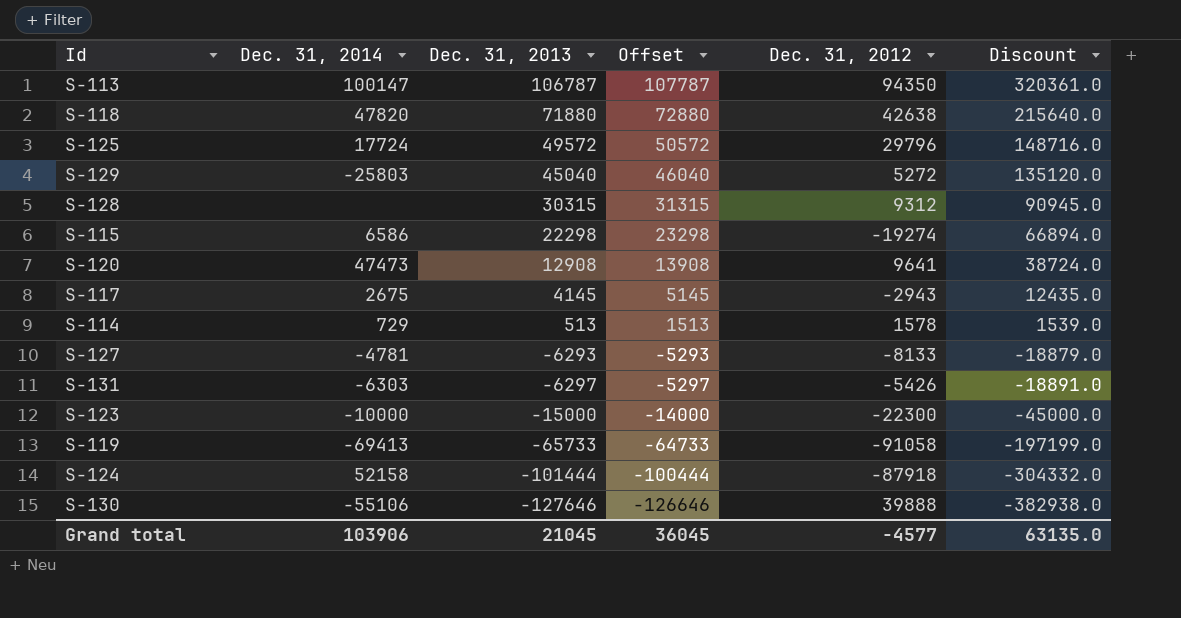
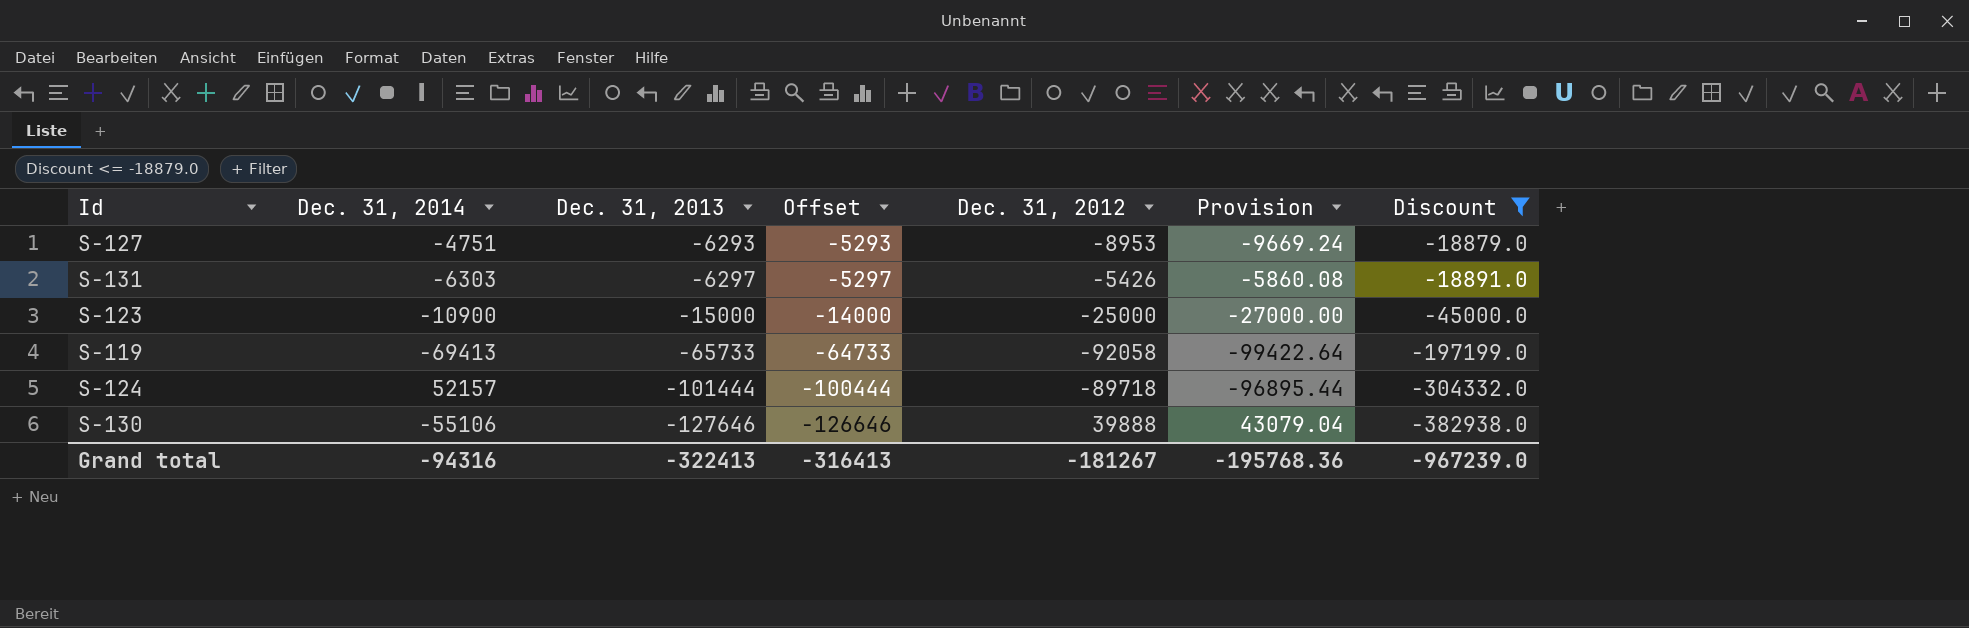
filter: none -> Discount <= -18879.0
column Provision | formula: none -> [Dec. 31, 2012] * 1.08
S-127 | Dec. 31, 2014: -4781 -> -4751
S-127 | Dec. 31, 2012: -8133 -> -8953
S-123 | Dec. 31, 2014: -10000 -> -10900
S-123 | Dec. 31, 2012: -22300 -> -25000
S-119 | Dec. 31, 2012: -91058 -> -92058
S-124 | Dec. 31, 2014: 52158 -> 52157
S-124 | Dec. 31, 2012: -87918 -> -89718
Grand total | Dec. 31, 2014: 103906 -> -94316
Grand total | Dec. 31, 2013: 21045 -> -322413
Grand total | Offset: 36045 -> -316413
Grand total | Dec. 31, 2012: -4577 -> -181267
Grand total | Discount: 63135.0 -> -967239.0

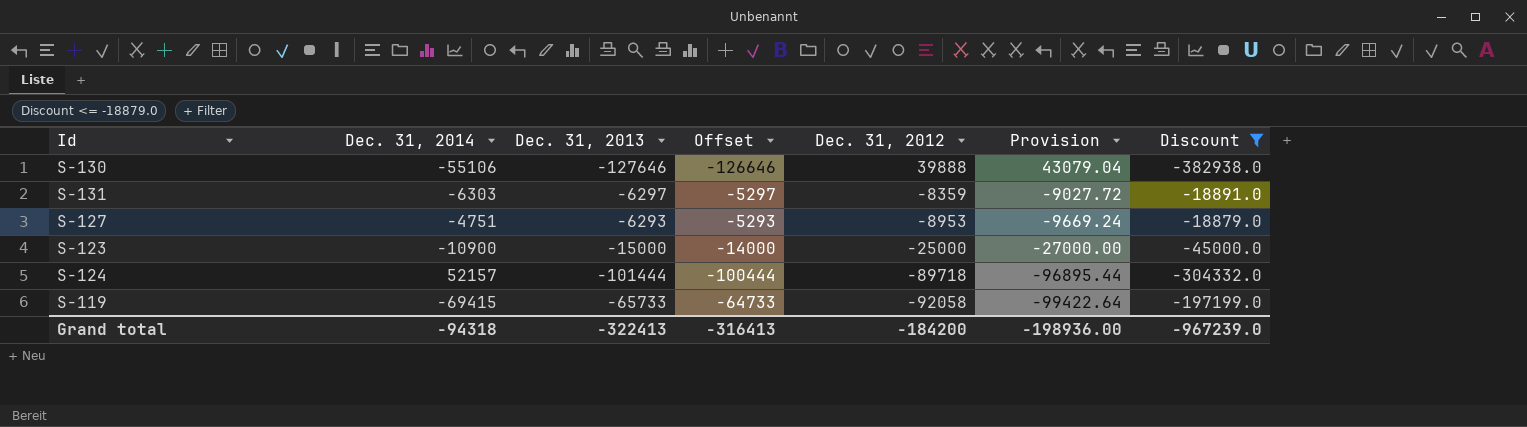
row order: Dec. 31, 2013 descending -> Dec. 31, 2012 descending
S-131 | Dec. 31, 2012: -5426 -> -8359
S-131 | Provision: -5860.08 -> -9027.72
S-119 | Dec. 31, 2014: -69413 -> -69415
Grand total | Dec. 31, 2014: -94316 -> -94318
Grand total | Dec. 31, 2012: -181267 -> -184200
Grand total | Provision: -195768.36 -> -198936.00

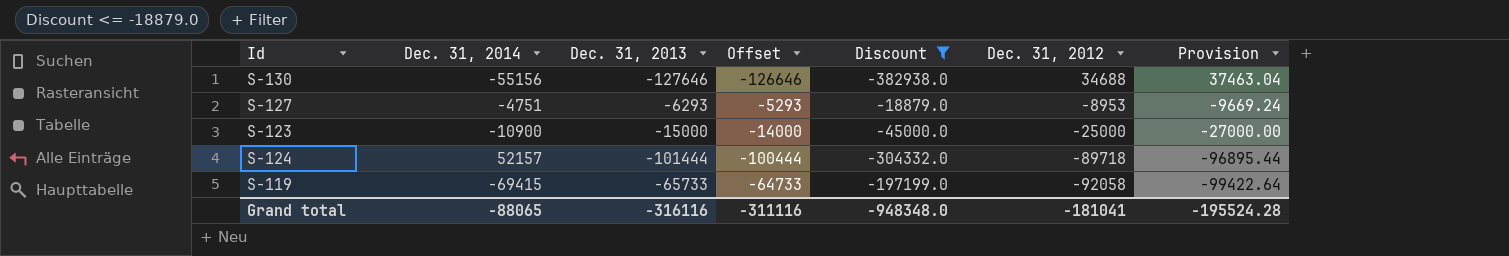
column Discount | position: 7 -> 5
row S-131: -6303 | -6297 | -5297 | -8359 | -9027.72 | -18891.0 -> none
S-130 | Dec. 31, 2014: -55106 -> -55156
S-130 | Dec. 31, 2012: 39888 -> 34688
S-130 | Provision: 43079.04 -> 37463.04
Grand total | Dec. 31, 2014: -94318 -> -88065
Grand total | Dec. 31, 2013: -322413 -> -316116
Grand total | Offset: -316413 -> -311116
Grand total | Discount: -967239.0 -> -948348.0
Grand total | Dec. 31, 2012: -184200 -> -181041
Grand total | Provision: -198936.00 -> -195524.28

